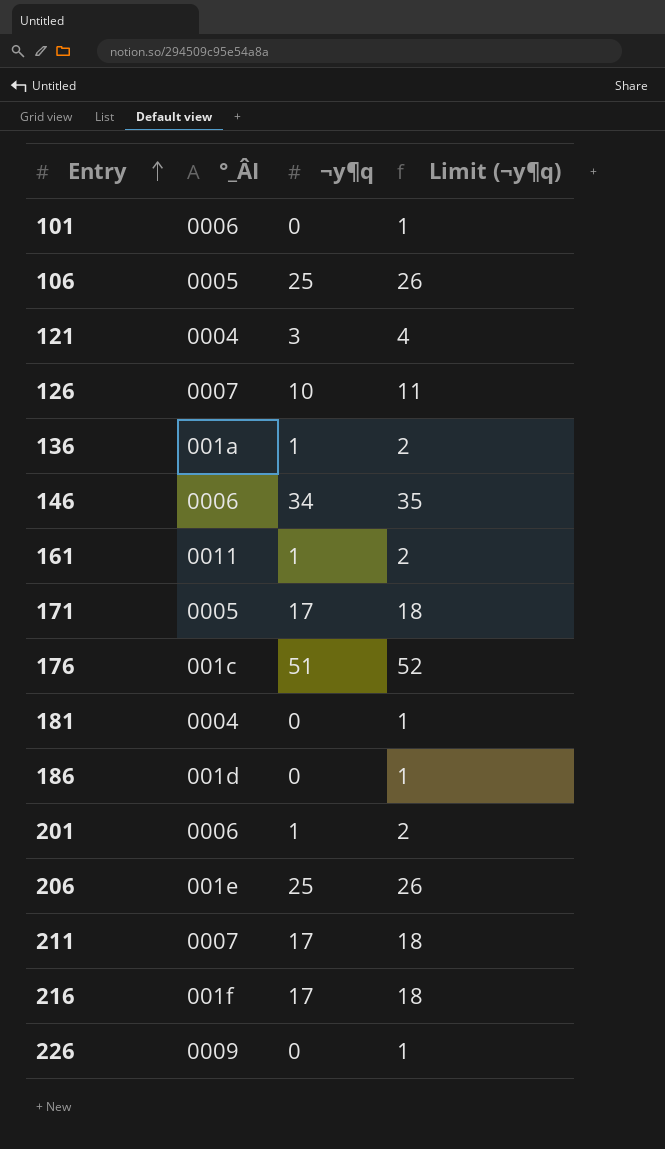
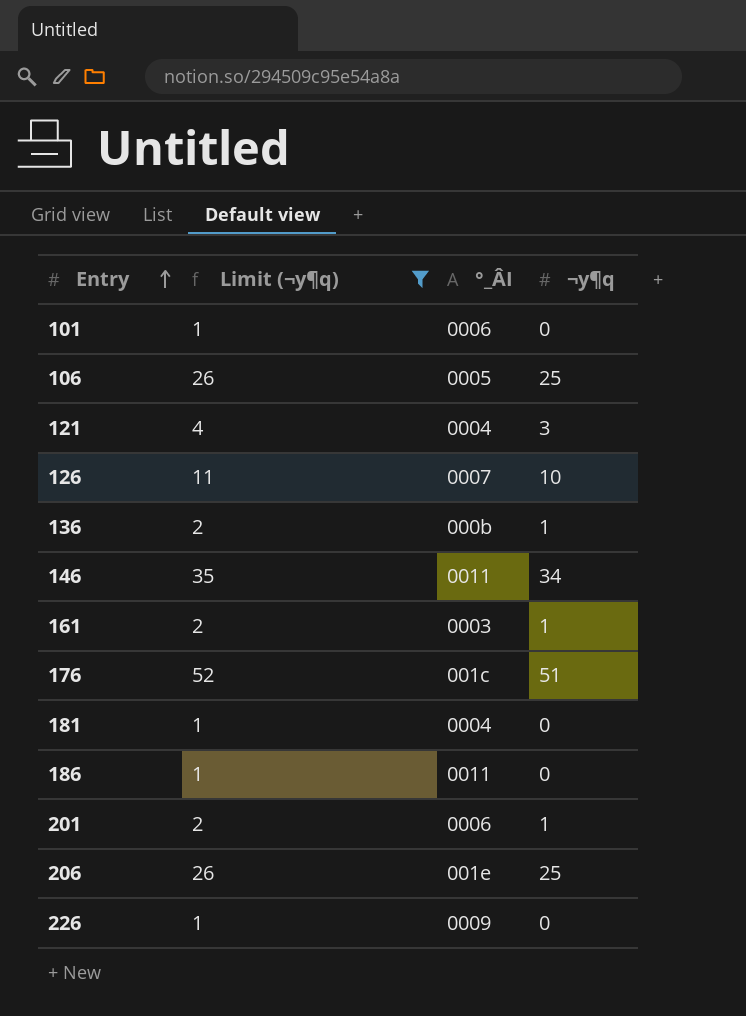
filter: none -> Limit (¬y¶q) != 18
column Limit (¬y¶q) | position: 4 -> 2
136 | °_ÂI: 001a -> 000b
146 | °_ÂI: 0006 -> 0011
161 | °_ÂI: 0011 -> 0003
186 | °_ÂI: 001d -> 0011

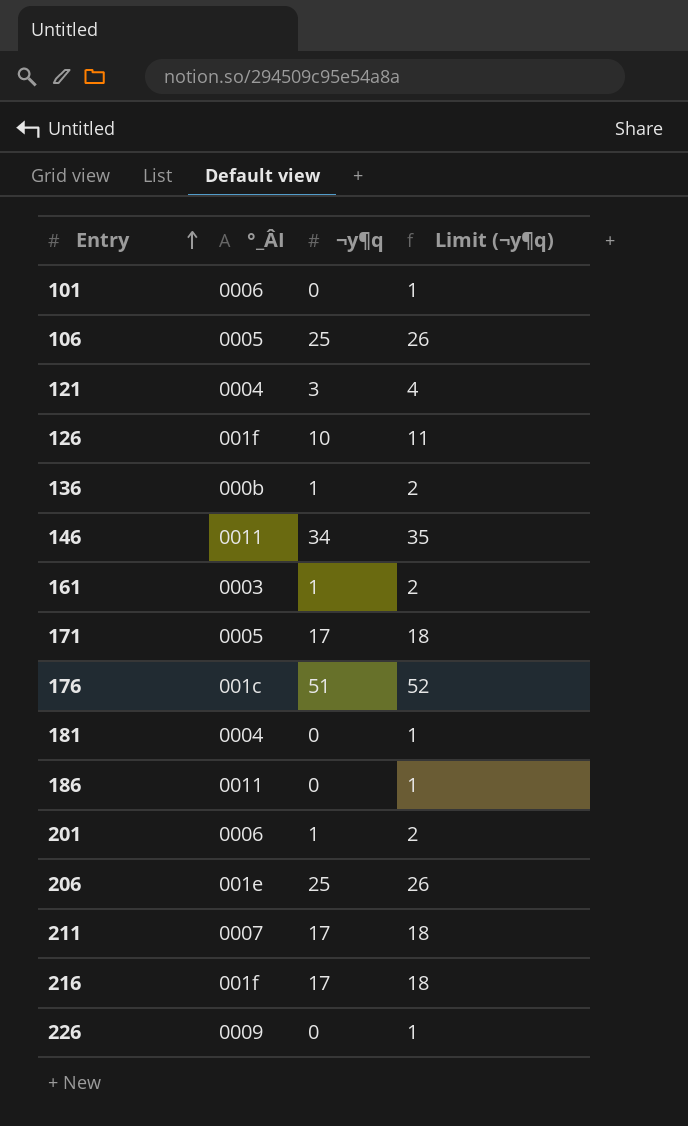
filter: Limit (¬y¶q) != 18 -> none
column Limit (¬y¶q) | position: 2 -> 4
126 | °_ÂI: 0007 -> 001f

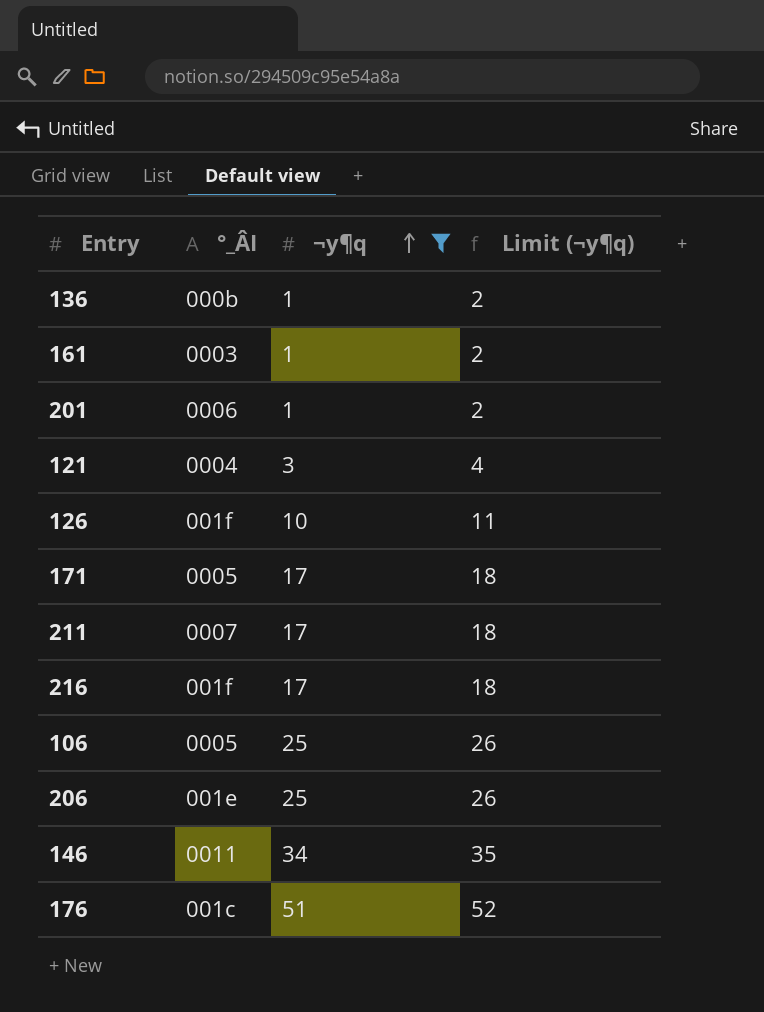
filter: none -> ¬y¶q != 0
row order: Entry ascending -> ¬y¶q ascending

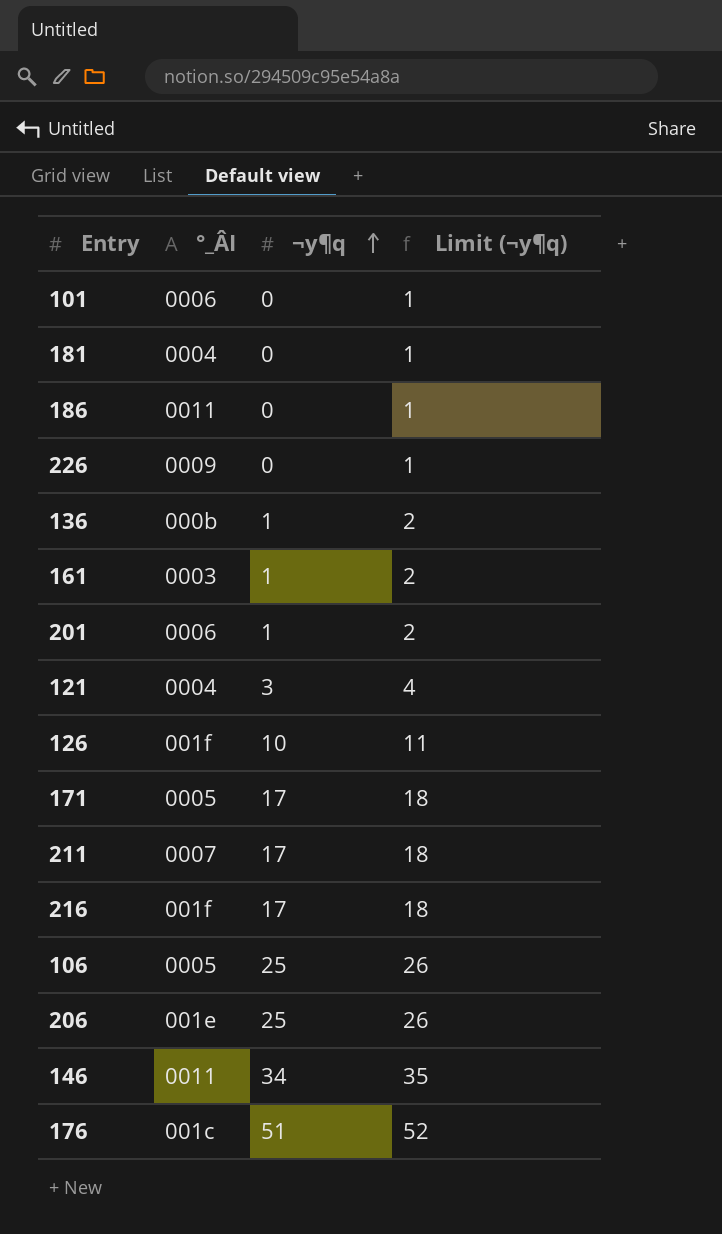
filter: ¬y¶q != 0 -> none

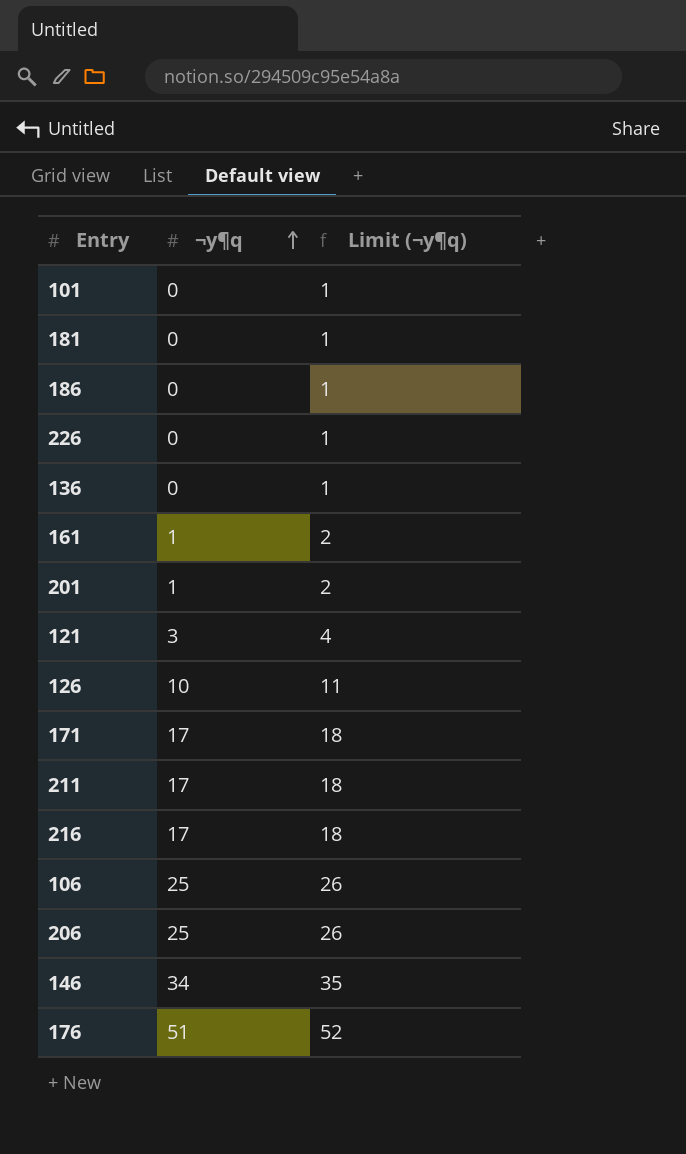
column °_ÂI | position: 2 -> none
136 | ¬y¶q: 1 -> 0
136 | Limit (¬y¶q): 2 -> 1

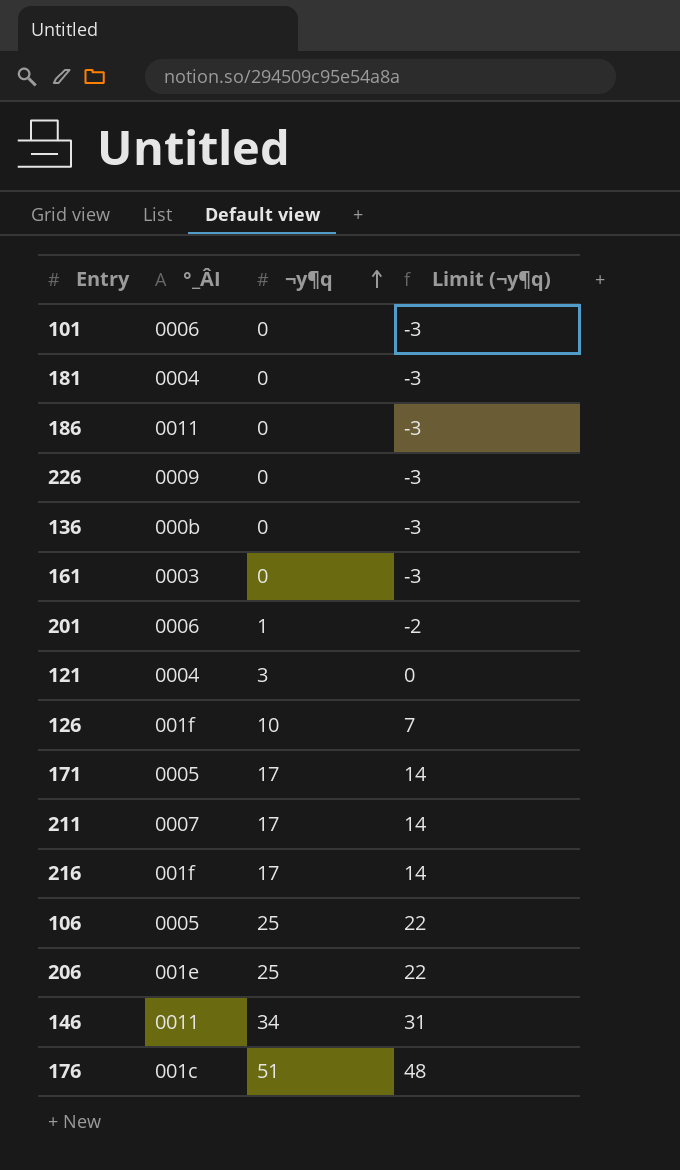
column °_ÂI | position: none -> 2
column Limit (¬y¶q) | formula: [¬y¶q] + 1 -> [¬y¶q] - 3
161 | ¬y¶q: 1 -> 0

